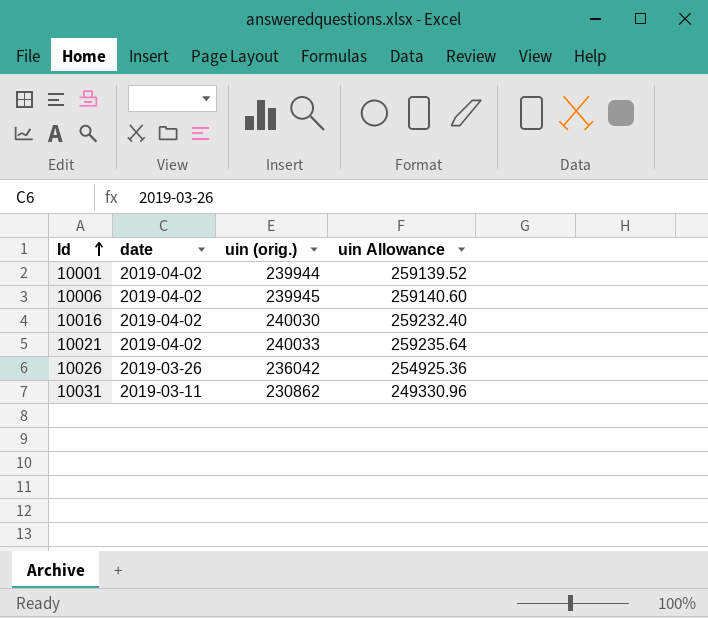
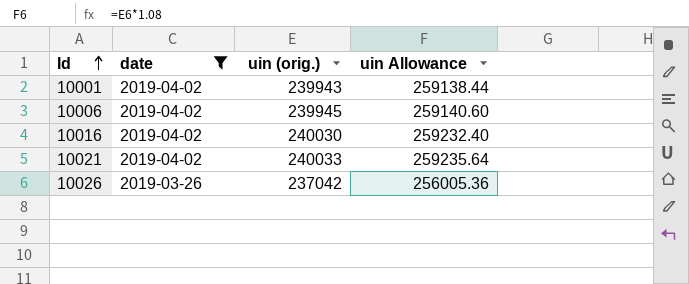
filter: none -> date != 2019-03-11
10001 | uin (orig.): 239944 -> 239943
10001 | uin Allowance: 259139.52 -> 259138.44
10026 | uin (orig.): 236042 -> 237042
10026 | uin Allowance: 254925.36 -> 256005.36

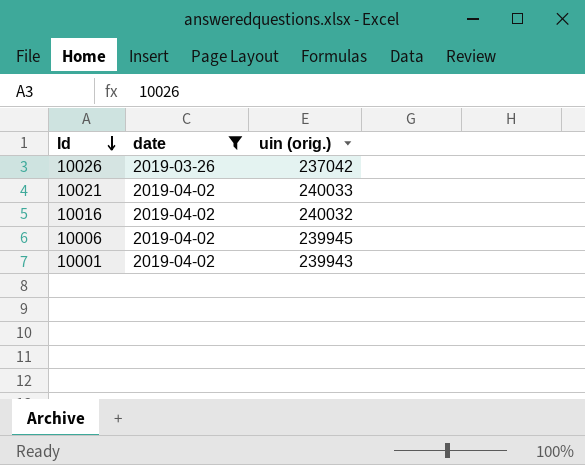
row order: Id ascending -> Id descending
column uin Allowance | formula: [uin (orig.)] * 1.08 -> none
10016 | uin (orig.): 240030 -> 240032

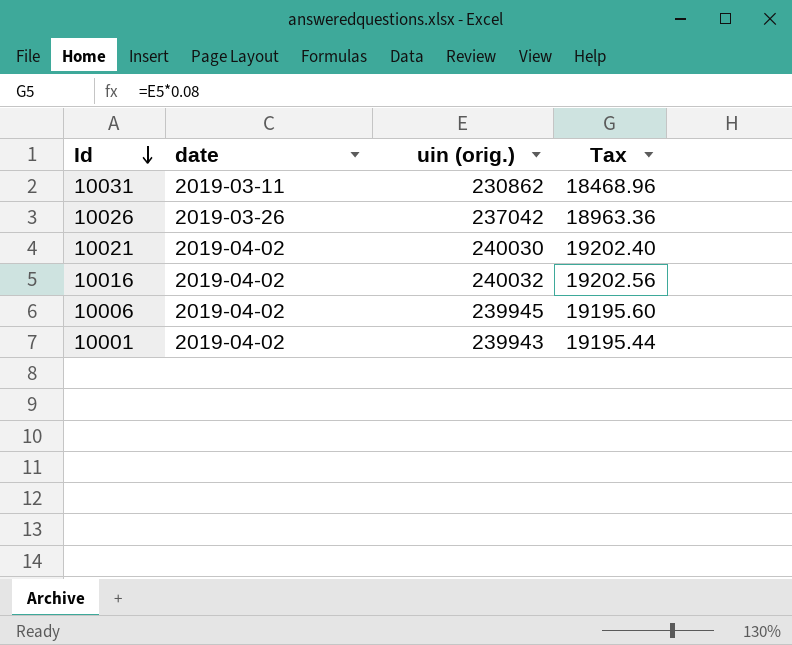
filter: date != 2019-03-11 -> none
column Tax | formula: none -> [uin (orig.)] * 0.08
10021 | uin (orig.): 240033 -> 240030

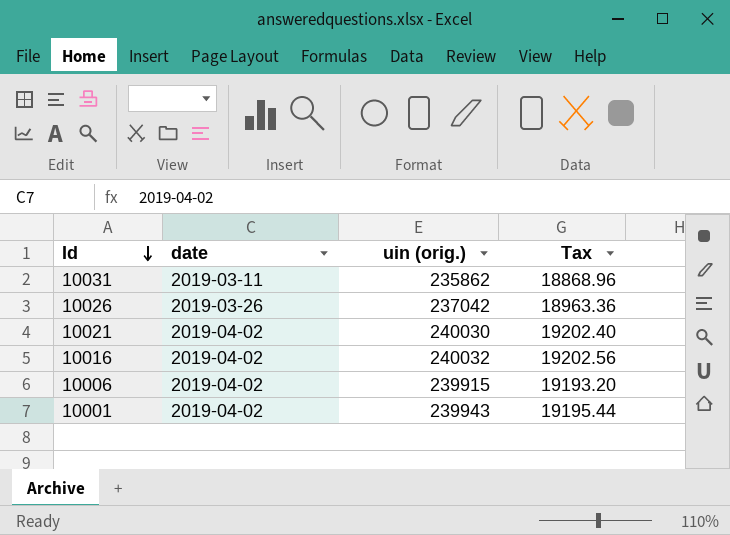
10031 | uin (orig.): 230862 -> 235862
10031 | Tax: 18468.96 -> 18868.96
10006 | uin (orig.): 239945 -> 239915
10006 | Tax: 19195.60 -> 19193.20

